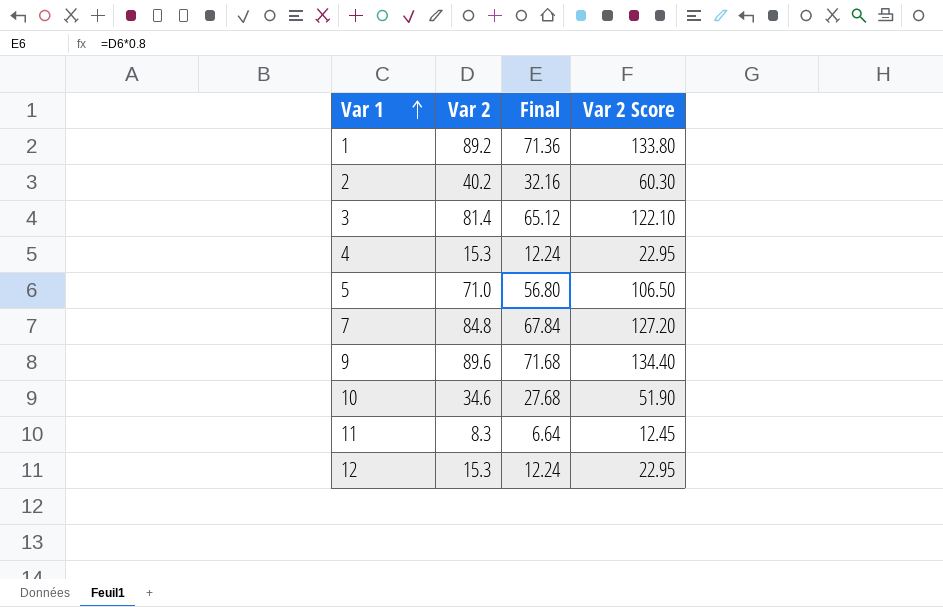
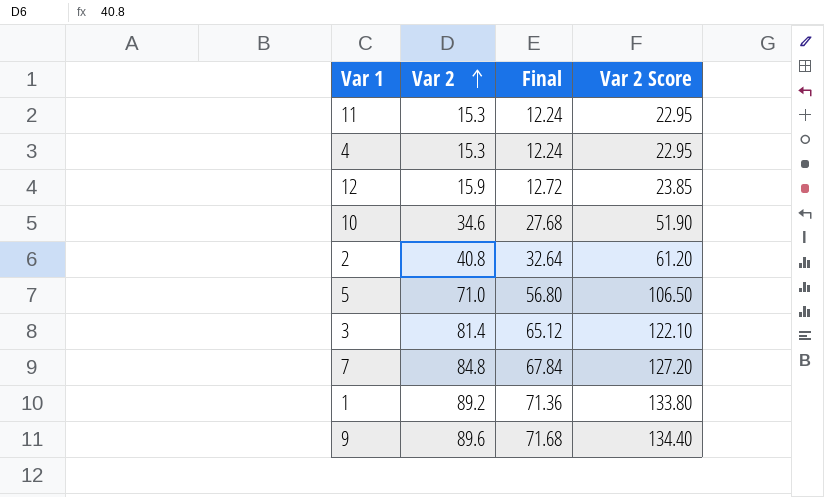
row order: Var 1 ascending -> Var 2 ascending
11 | Var 2: 8.3 -> 15.3
11 | Final: 6.64 -> 12.24
11 | Var 2 Score: 12.45 -> 22.95
12 | Var 2: 15.3 -> 15.9
12 | Final: 12.24 -> 12.72
12 | Var 2 Score: 22.95 -> 23.85
2 | Var 2: 40.2 -> 40.8
2 | Final: 32.16 -> 32.64
2 | Var 2 Score: 60.30 -> 61.20

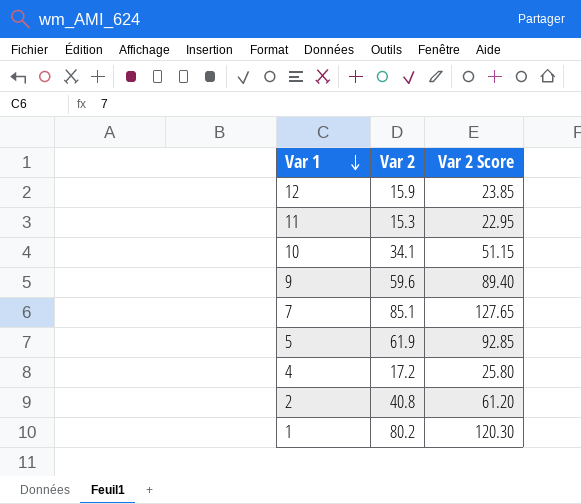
row order: Var 2 ascending -> Var 1 descending
column Final | formula: [Var 2] * 0.8 -> none
row 3: 81.4 | 65.12 | 122.10 -> none
10 | Var 2: 34.6 -> 34.1
10 | Var 2 Score: 51.90 -> 51.15
9 | Var 2: 89.6 -> 59.6
9 | Var 2 Score: 134.40 -> 89.40
7 | Var 2: 84.8 -> 85.1
7 | Var 2 Score: 127.20 -> 127.65
5 | Var 2: 71.0 -> 61.9
5 | Var 2 Score: 106.50 -> 92.85
4 | Var 2: 15.3 -> 17.2
4 | Var 2 Score: 22.95 -> 25.80
1 | Var 2: 89.2 -> 80.2
1 | Var 2 Score: 133.80 -> 120.30

